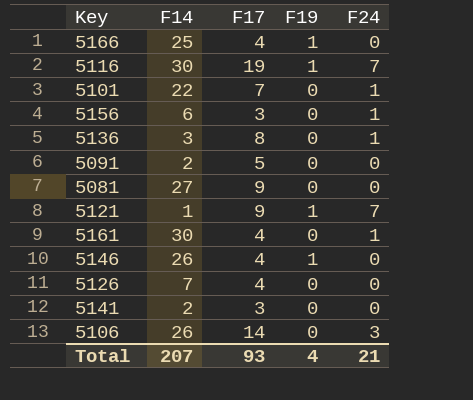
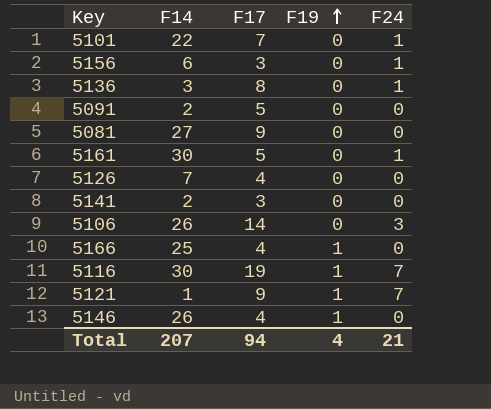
row order: none -> F19 ascending
5161 | F17: 4 -> 5
Total | F17: 93 -> 94

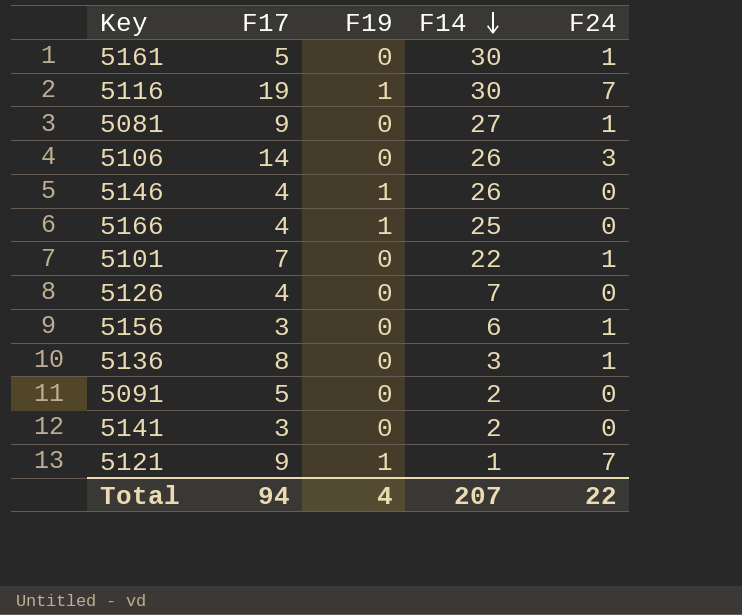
row order: F19 ascending -> F14 descending
column F14 | position: 2 -> 4
5081 | F24: 0 -> 1
Total | F24: 21 -> 22

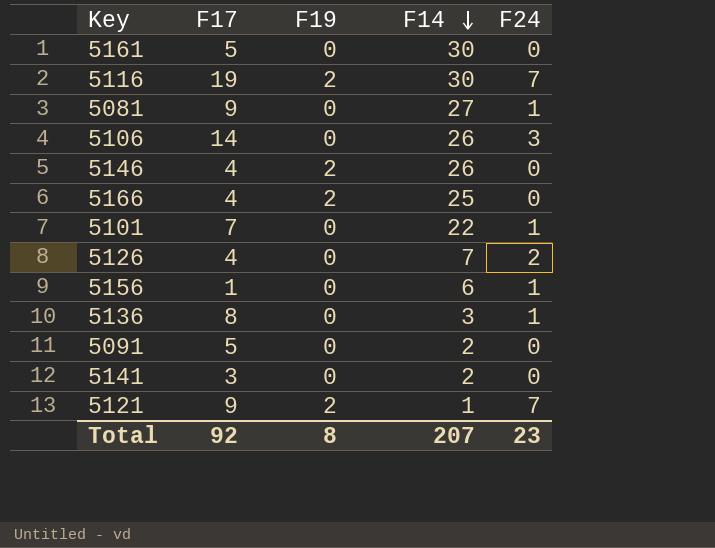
5161 | F24: 1 -> 0
5116 | F19: 1 -> 2
5146 | F19: 1 -> 2
5166 | F19: 1 -> 2
5126 | F24: 0 -> 2
5156 | F17: 3 -> 1
5121 | F19: 1 -> 2
Total | F17: 94 -> 92
Total | F19: 4 -> 8
Total | F24: 22 -> 23

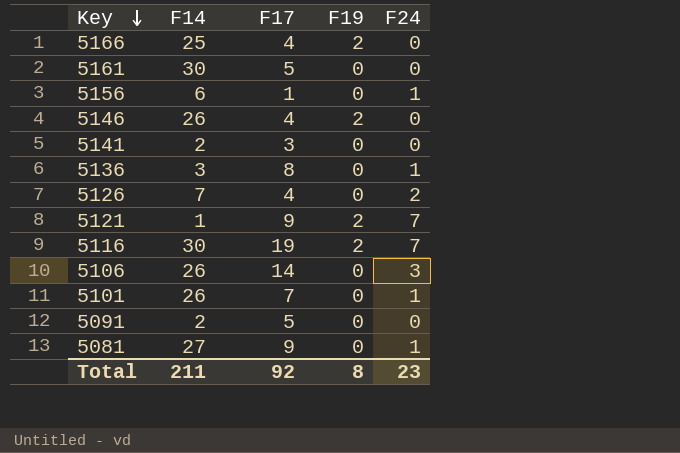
row order: F14 descending -> Key descending
column F14 | position: 4 -> 2
5101 | F14: 22 -> 26
Total | F14: 207 -> 211

